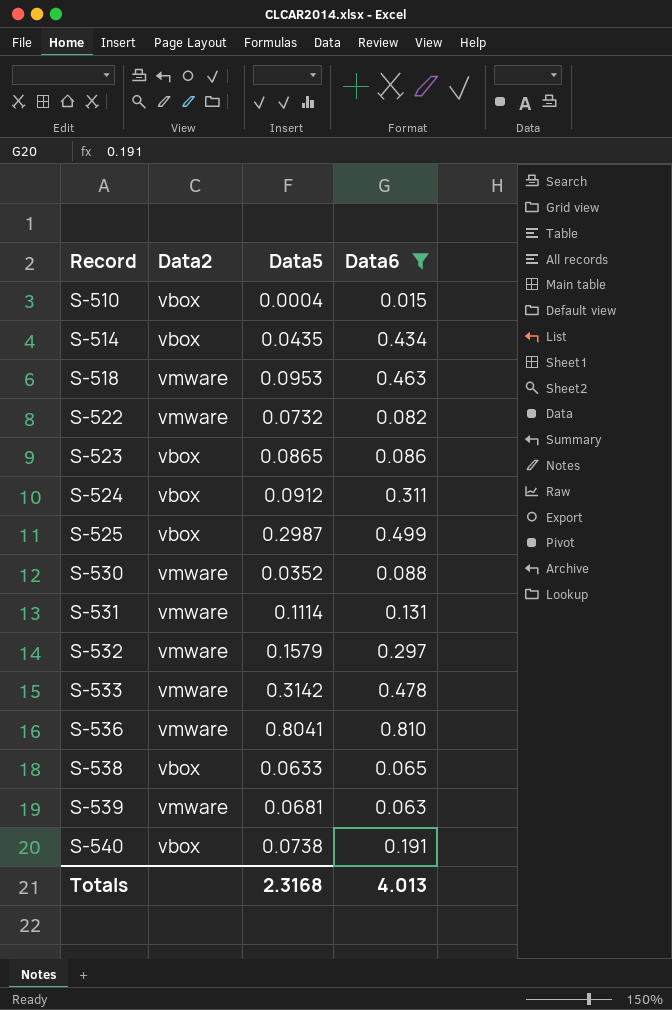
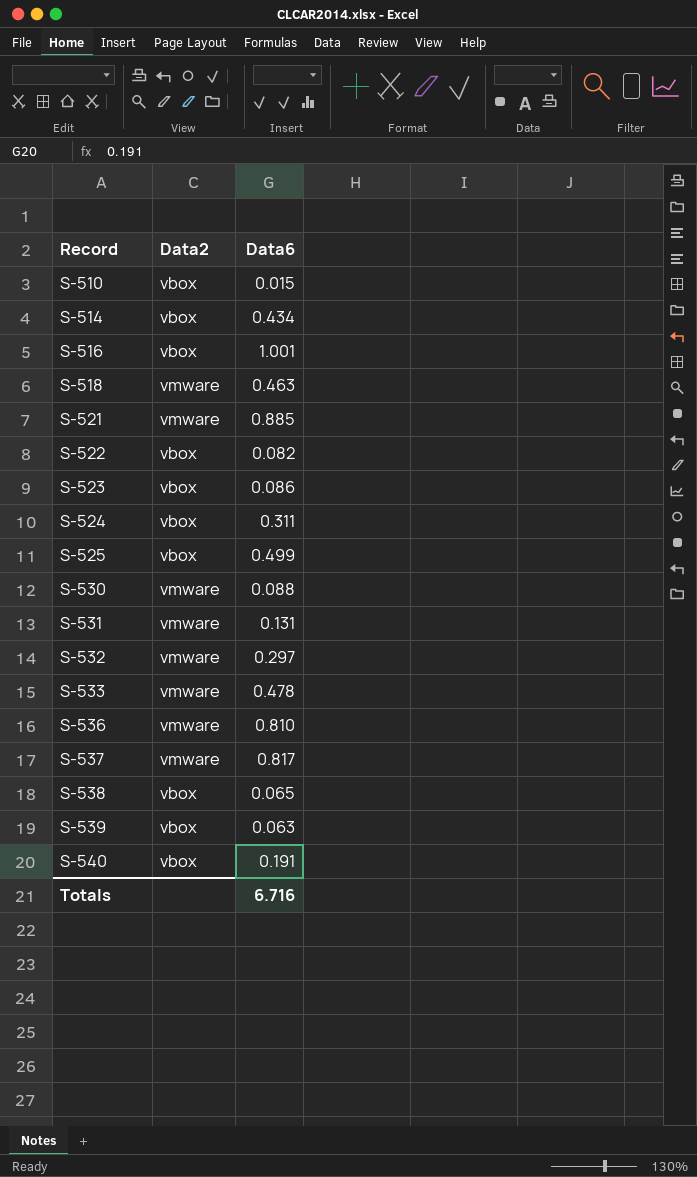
filter: Data6 <= 0.810 -> none
column Data5 | position: 3 -> none
S-522 | Data2: vmware -> vbox
S-539 | Data2: vmware -> vbox
Totals | Data6: 4.013 -> 6.716

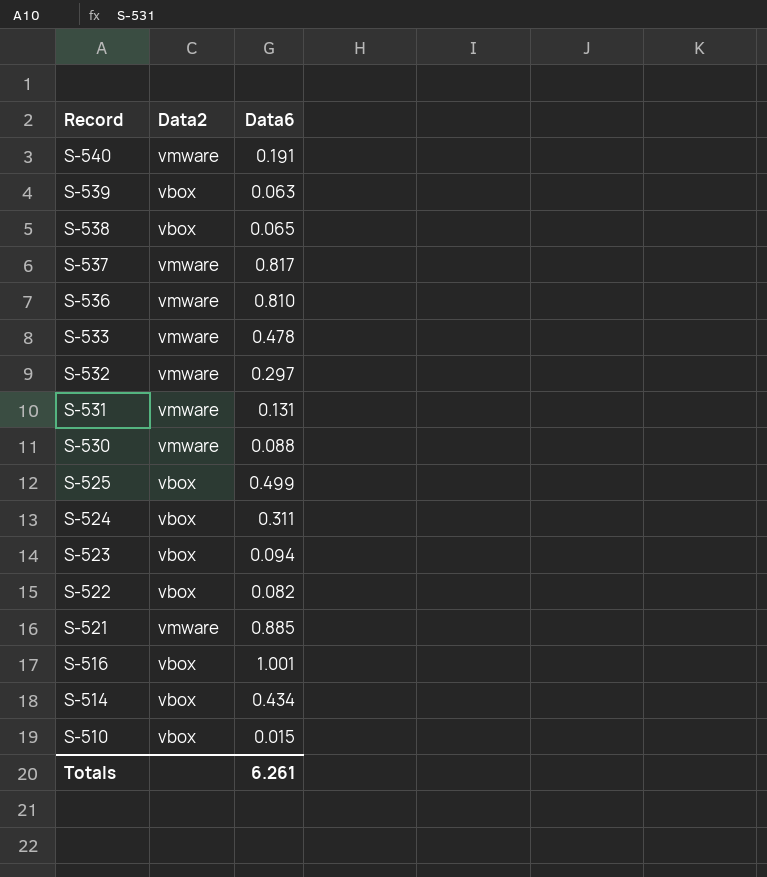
row order: Record ascending -> Record descending
row S-518: vmware | 0.463 -> none
S-540 | Data2: vbox -> vmware
S-523 | Data6: 0.086 -> 0.094
Totals | Data6: 6.716 -> 6.261

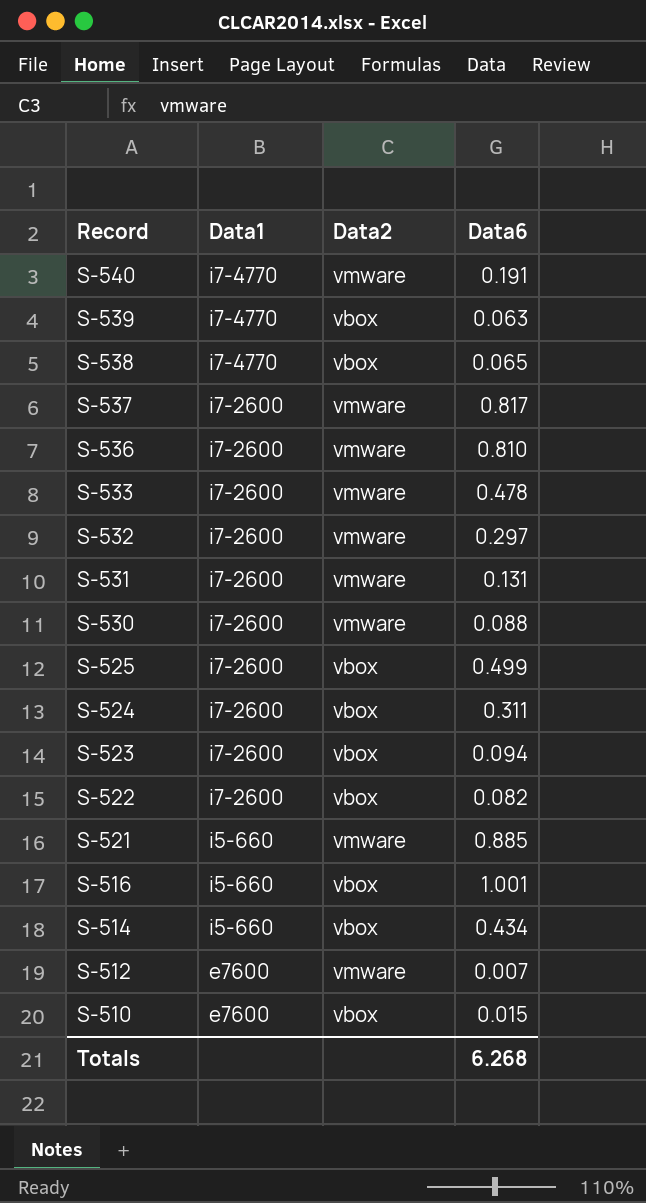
column Data1 | position: none -> 2
row S-512: none -> e7600 | vmware | 0.007
Totals | Data6: 6.261 -> 6.268

